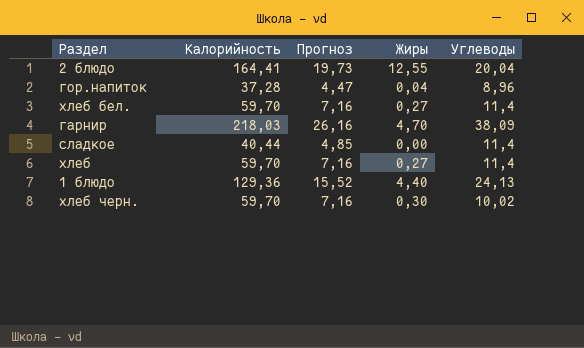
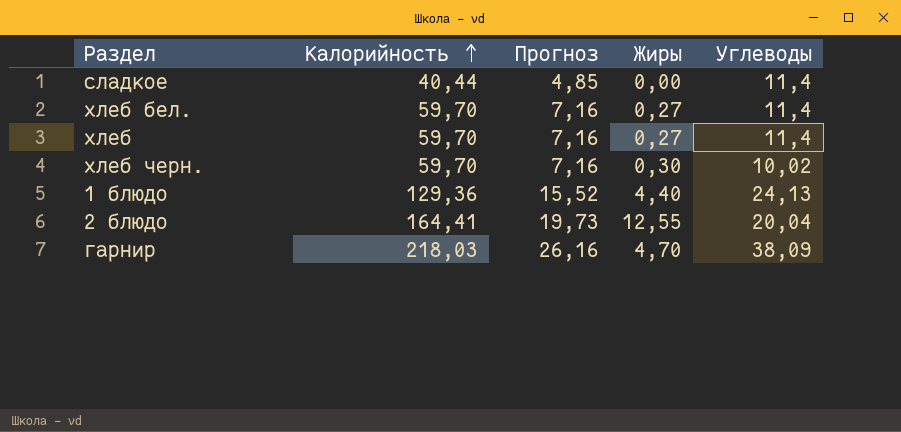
row order: none -> Калорийность ascending
row гор.напиток: 37,28 | 4,47 | 0,04 | 8,96 -> none

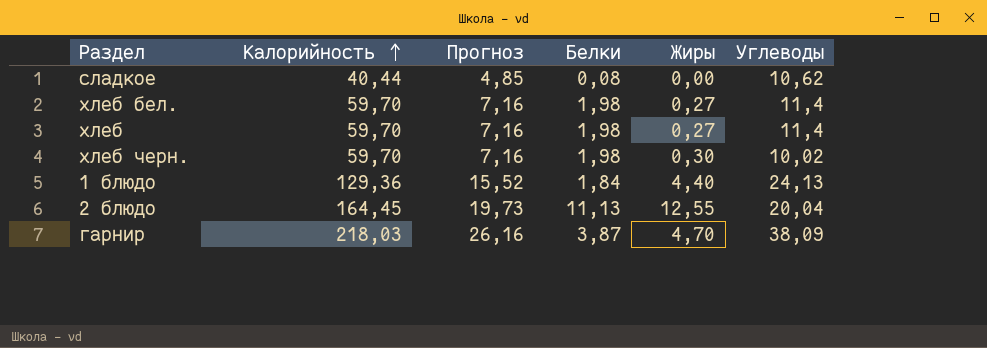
column Белки | position: none -> 4
сладкое | Углеводы: 11,4 -> 10,62
2 блюдо | Калорийность: 164,41 -> 164,45

